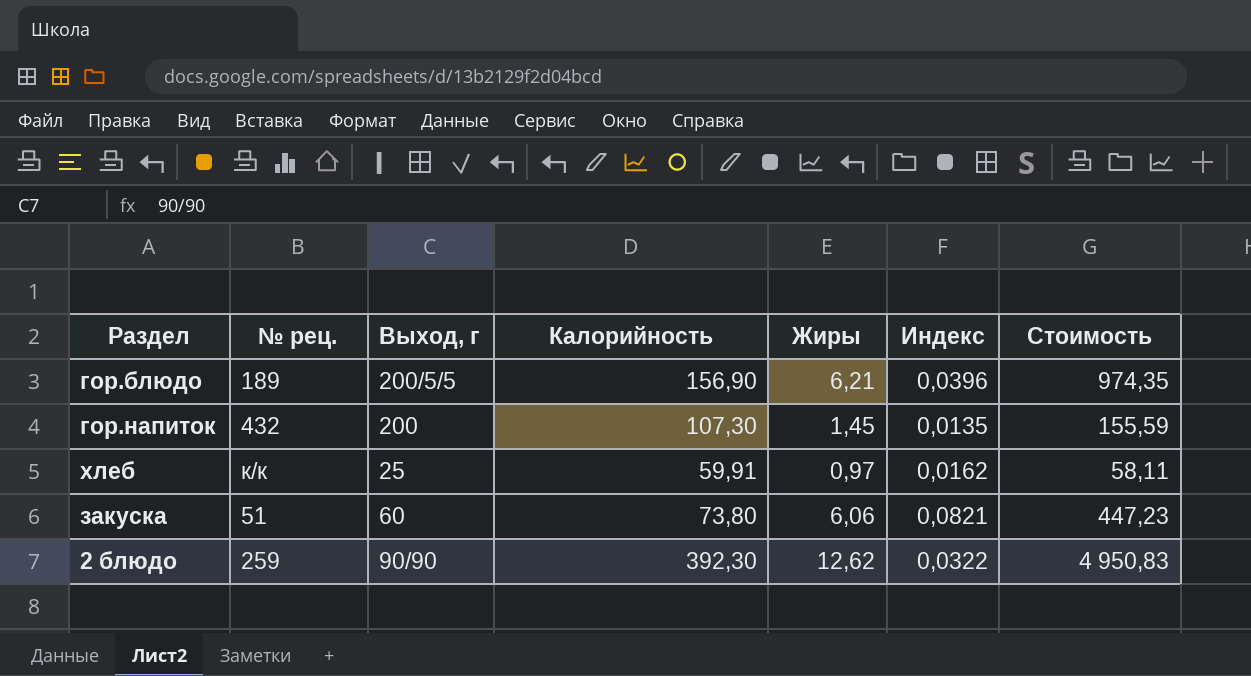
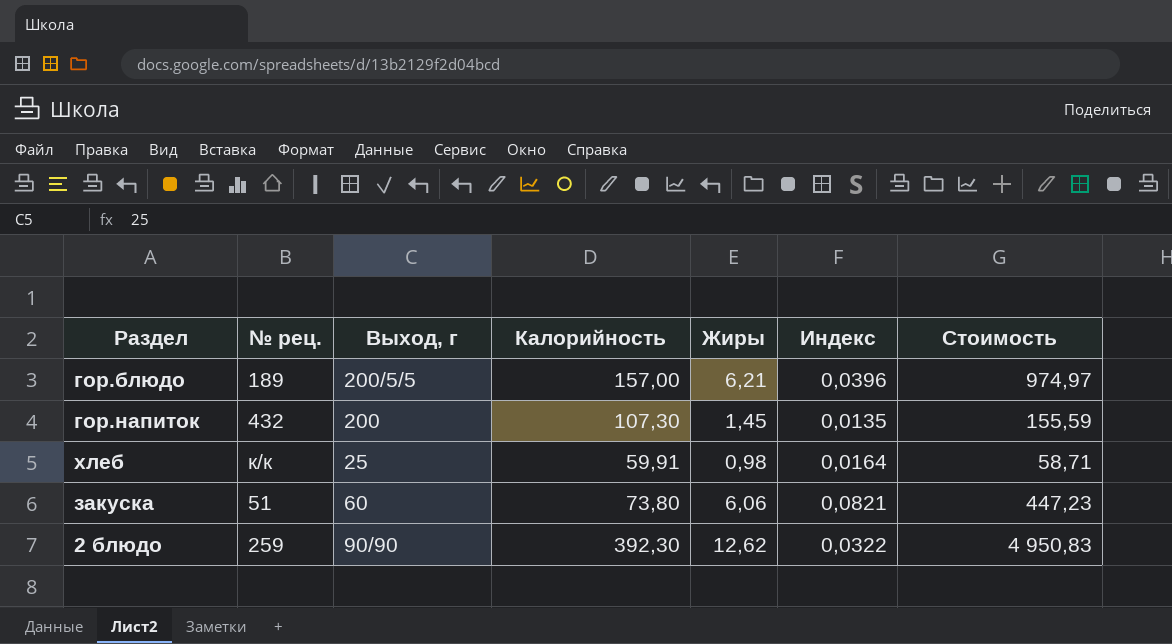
гор.блюдо | Калорийность: 156,90 -> 157,00
гор.блюдо | Стоимость: 974,35 -> 974,97
хлеб | Жиры: 0,97 -> 0,98
хлеб | Индекс: 0,0162 -> 0,0164
хлеб | Стоимость: 58,11 -> 58,71

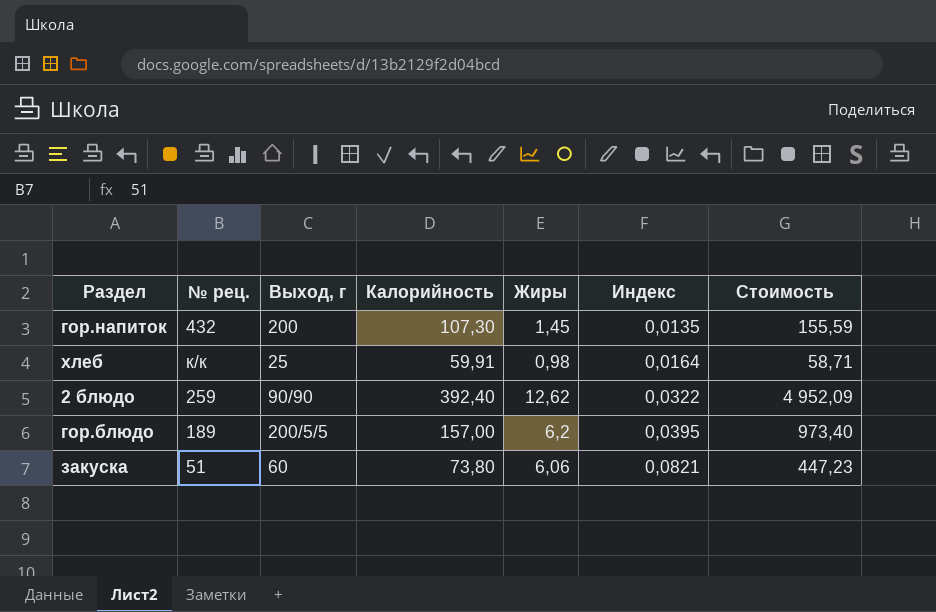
row order: none -> Индекс ascending
2 блюдо | Калорийность: 392,30 -> 392,40
2 блюдо | Стоимость: 4 950,83 -> 4 952,09
гор.блюдо | Жиры: 6,21 -> 6,2
гор.блюдо | Индекс: 0,0396 -> 0,0395
гор.блюдо | Стоимость: 974,97 -> 973,40

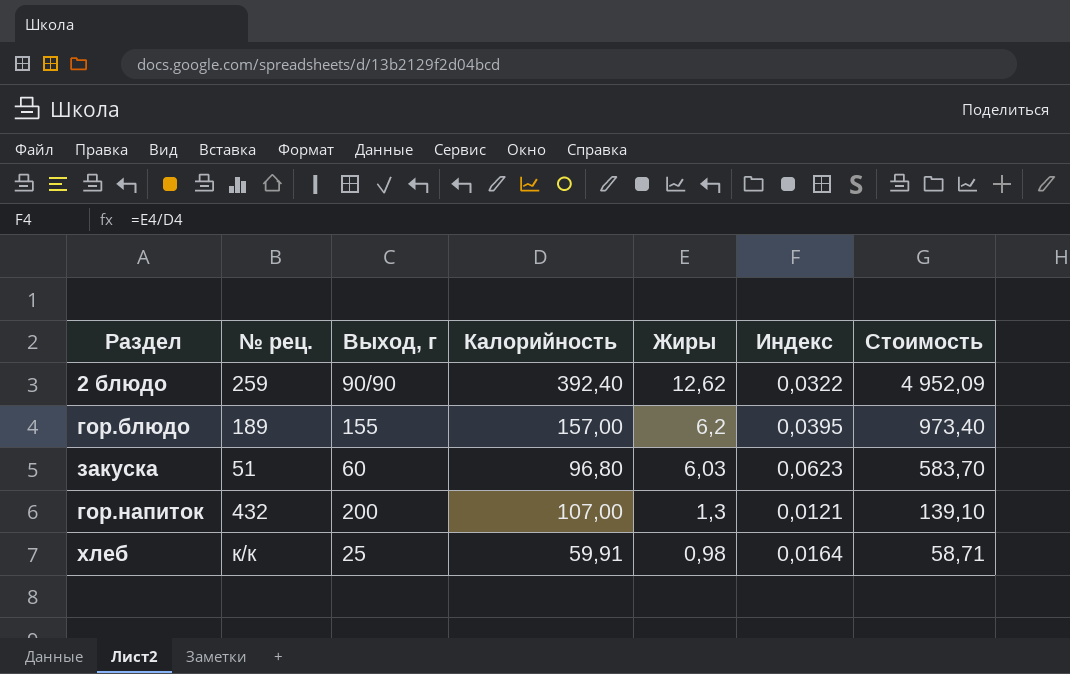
row order: Индекс ascending -> Жиры descending
гор.блюдо | Выход, г: 200/5/5 -> 155
закуска | Калорийность: 73,80 -> 96,80
закуска | Жиры: 6,06 -> 6,03
закуска | Индекс: 0,0821 -> 0,0623
закуска | Стоимость: 447,23 -> 583,70
гор.напиток | Калорийность: 107,30 -> 107,00
гор.напиток | Жиры: 1,45 -> 1,3
гор.напиток | Индекс: 0,0135 -> 0,0121
гор.напиток | Стоимость: 155,59 -> 139,10

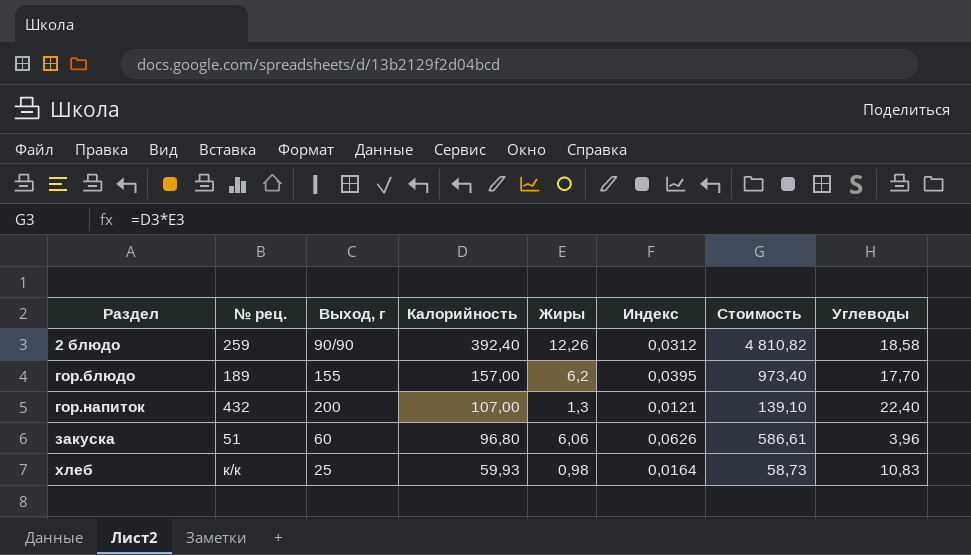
row order: Жиры descending -> Раздел ascending
column Углеводы | position: none -> 8
2 блюдо | Жиры: 12,62 -> 12,26
2 блюдо | Индекс: 0,0322 -> 0,0312
2 блюдо | Стоимость: 4 952,09 -> 4 810,82
закуска | Жиры: 6,03 -> 6,06
закуска | Индекс: 0,0623 -> 0,0626
закуска | Стоимость: 583,70 -> 586,61
хлеб | Калорийность: 59,91 -> 59,93
хлеб | Стоимость: 58,71 -> 58,73

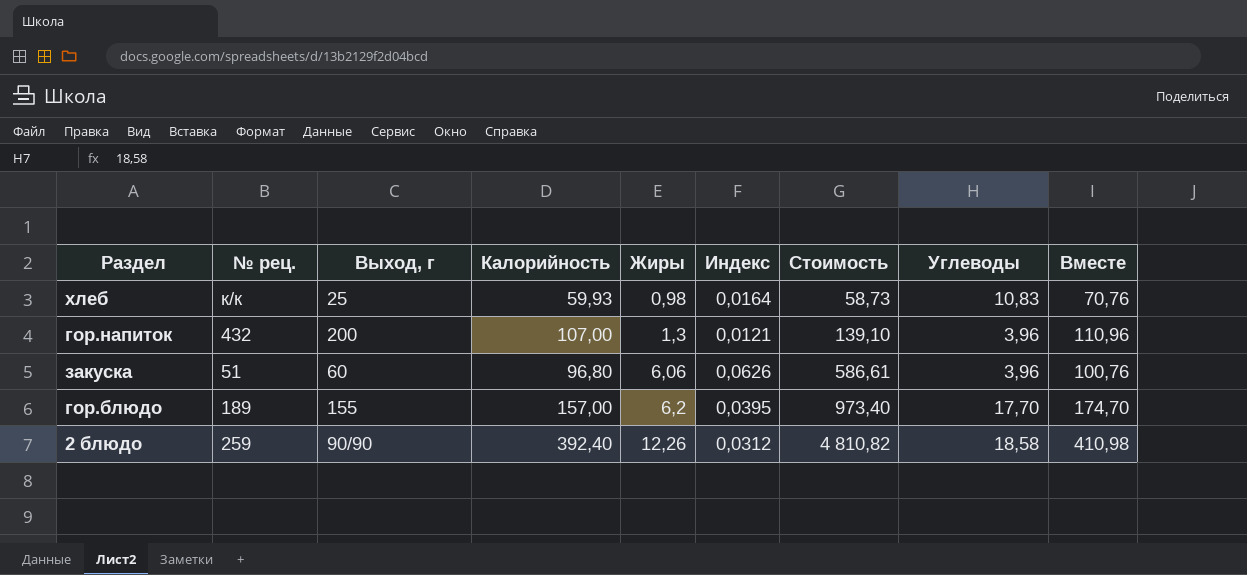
row order: Раздел ascending -> Жиры ascending
column Вместе | formula: none -> [Калорийность] + [Углеводы]
гор.напиток | Углеводы: 22,40 -> 3,96

